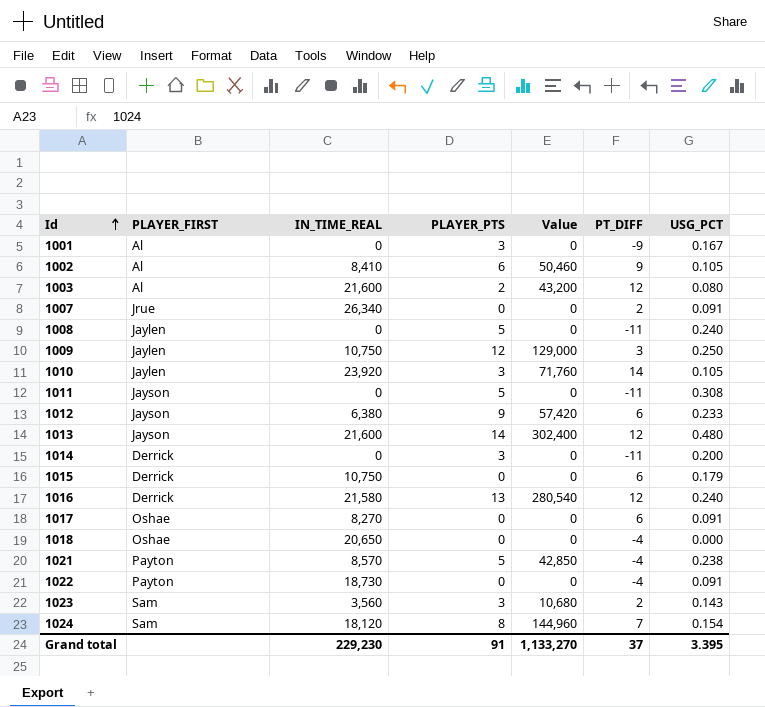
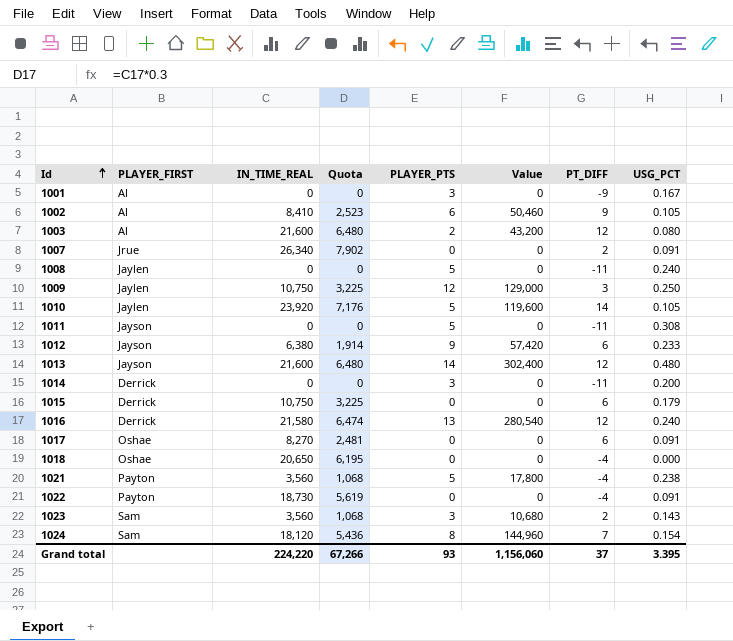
column Quota | formula: none -> [IN_TIME_REAL] * 0.3
1010 | PLAYER_PTS: 3 -> 5
1010 | Value: 71,760 -> 119,600
1021 | IN_TIME_REAL: 8,570 -> 3,560
1021 | Value: 42,850 -> 17,800
Grand total | IN_TIME_REAL: 229,230 -> 224,220
Grand total | PLAYER_PTS: 91 -> 93
Grand total | Value: 1,133,270 -> 1,156,060

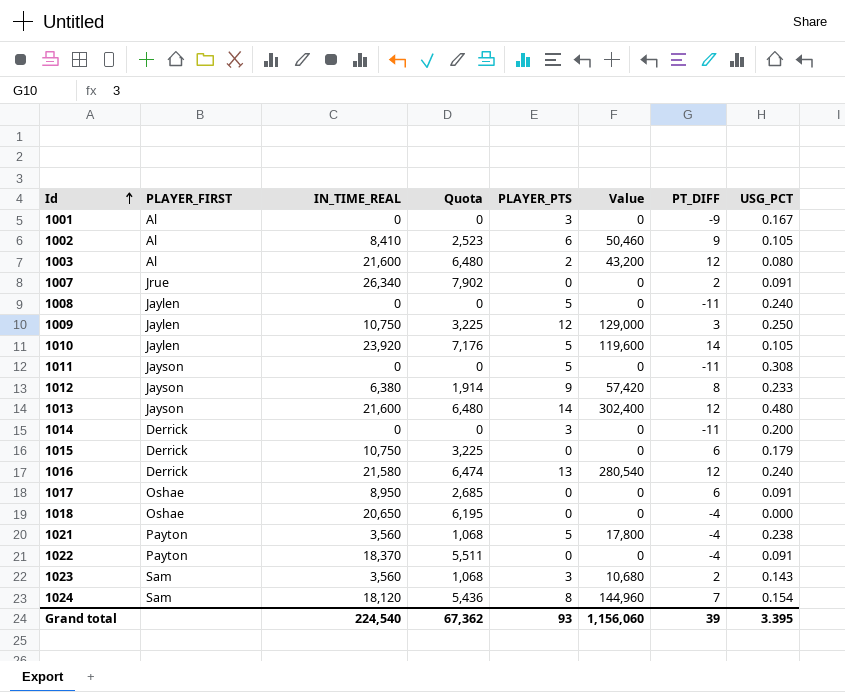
1012 | PT_DIFF: 6 -> 8
1017 | IN_TIME_REAL: 8,270 -> 8,950
1017 | Quota: 2,481 -> 2,685
1022 | IN_TIME_REAL: 18,730 -> 18,370
1022 | Quota: 5,619 -> 5,511
Grand total | IN_TIME_REAL: 224,220 -> 224,540
Grand total | Quota: 67,266 -> 67,362
Grand total | PT_DIFF: 37 -> 39

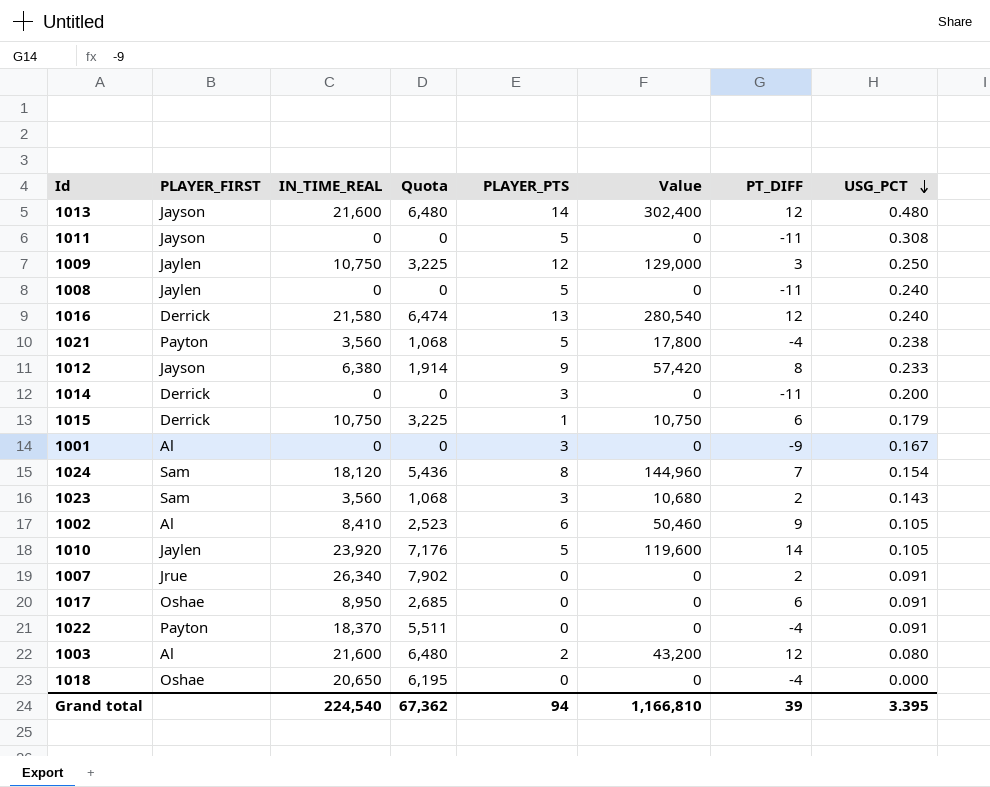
row order: Id ascending -> USG_PCT descending
1015 | PLAYER_PTS: 0 -> 1
1015 | Value: 0 -> 10,750
Grand total | PLAYER_PTS: 93 -> 94
Grand total | Value: 1,156,060 -> 1,166,810

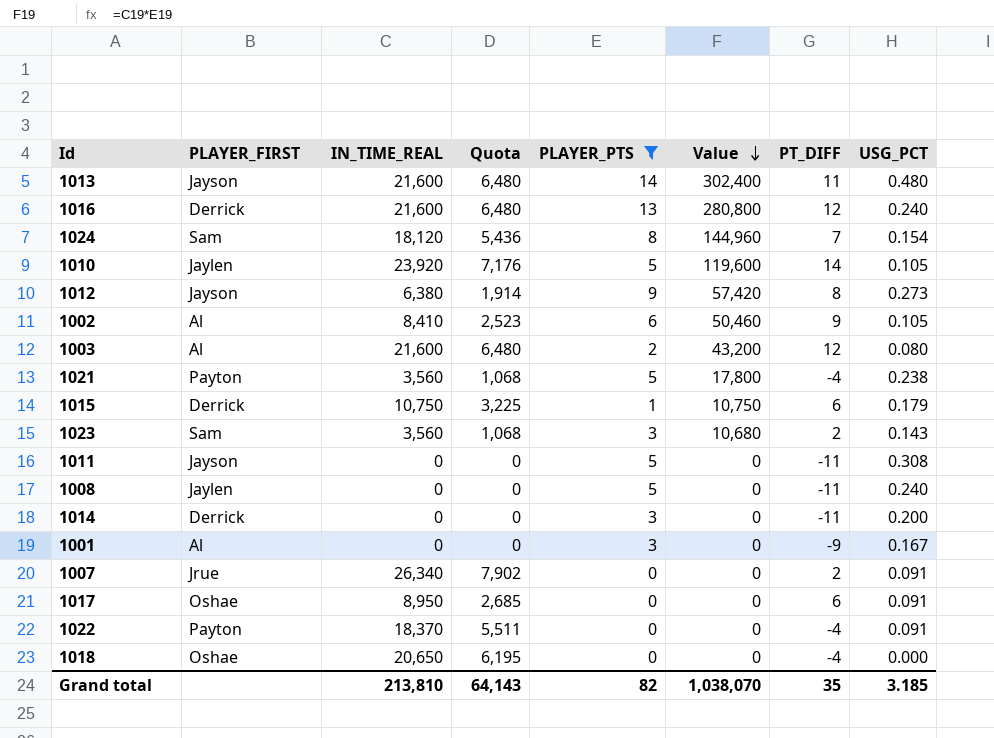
filter: none -> PLAYER_PTS != 12
row order: USG_PCT descending -> Value descending
1013 | PT_DIFF: 12 -> 11
1016 | IN_TIME_REAL: 21,580 -> 21,600
1016 | Quota: 6,474 -> 6,480
1016 | Value: 280,540 -> 280,800
1012 | USG_PCT: 0.233 -> 0.273
Grand total | IN_TIME_REAL: 224,540 -> 213,810
Grand total | Quota: 67,362 -> 64,143
Grand total | PLAYER_PTS: 94 -> 82
Grand total | Value: 1,166,810 -> 1,038,070
Grand total | PT_DIFF: 39 -> 35
Grand total | USG_PCT: 3.395 -> 3.185

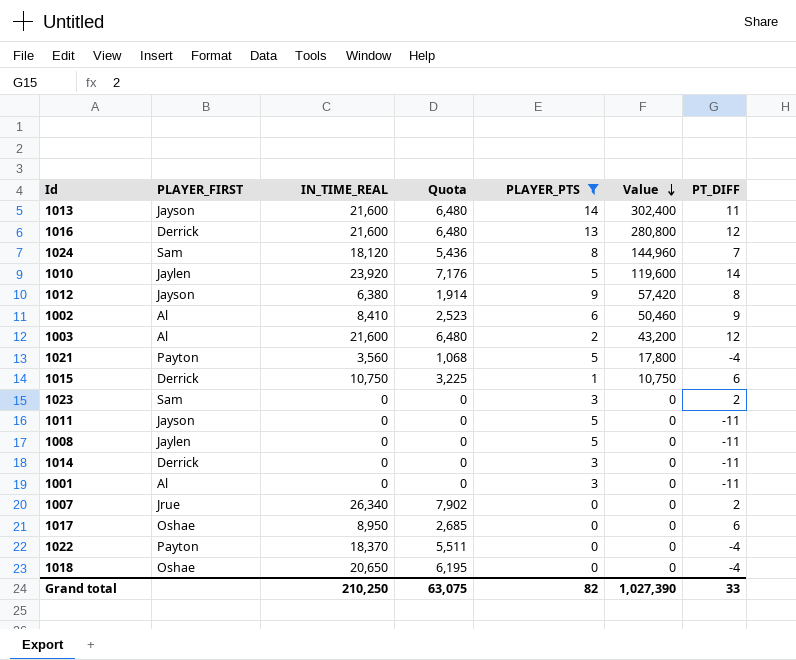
column USG_PCT | position: 8 -> none
1023 | IN_TIME_REAL: 3,560 -> 0
1023 | Quota: 1,068 -> 0
1023 | Value: 10,680 -> 0
1001 | PT_DIFF: -9 -> -11
Grand total | IN_TIME_REAL: 213,810 -> 210,250
Grand total | Quota: 64,143 -> 63,075
Grand total | Value: 1,038,070 -> 1,027,390
Grand total | PT_DIFF: 35 -> 33

